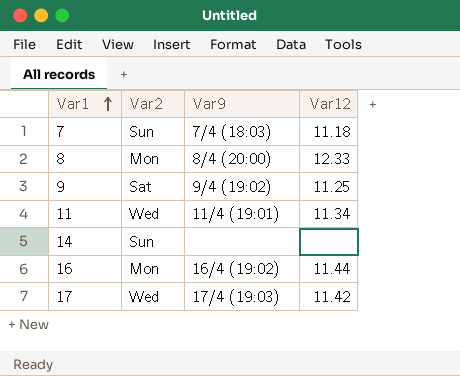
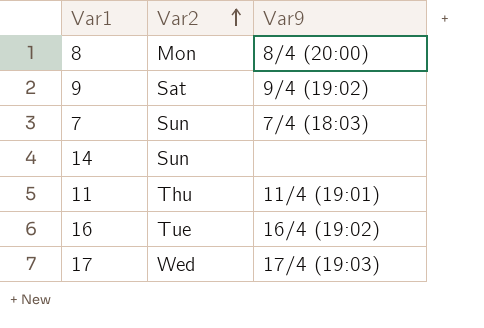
row order: Var1 ascending -> Var2 ascending
column Var12 | position: 4 -> none
11 | Var2: Wed -> Thu
16 | Var2: Mon -> Tue

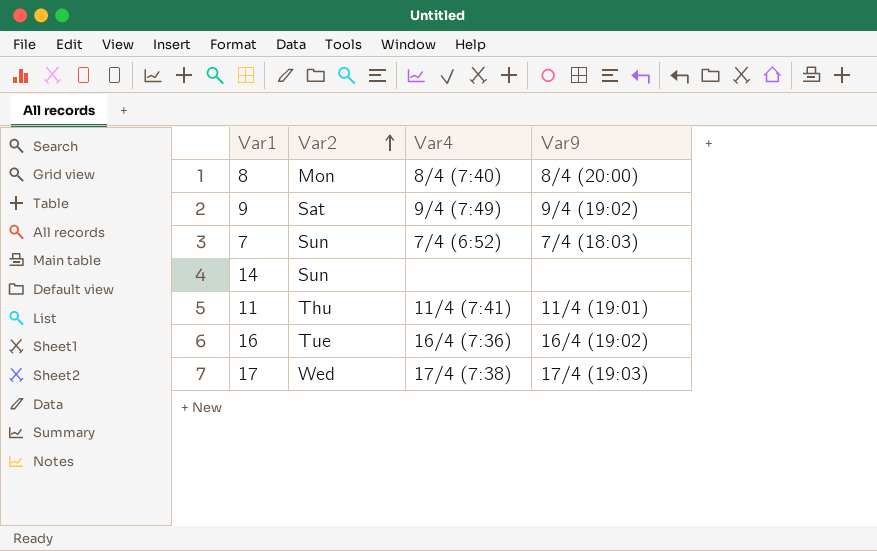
column Var4 | position: none -> 3

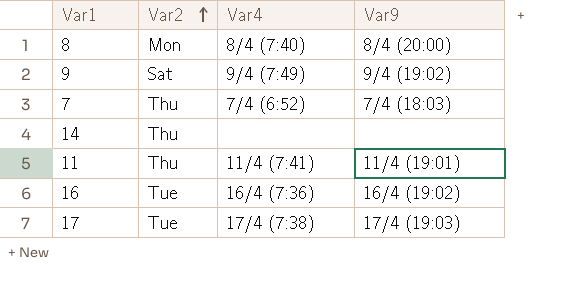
7 | Var2: Sun -> Thu
14 | Var2: Sun -> Thu
17 | Var2: Wed -> Tue

